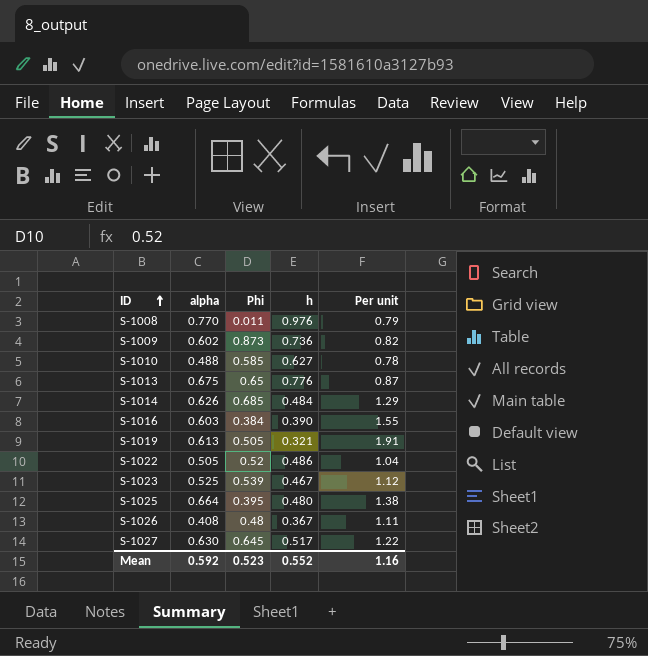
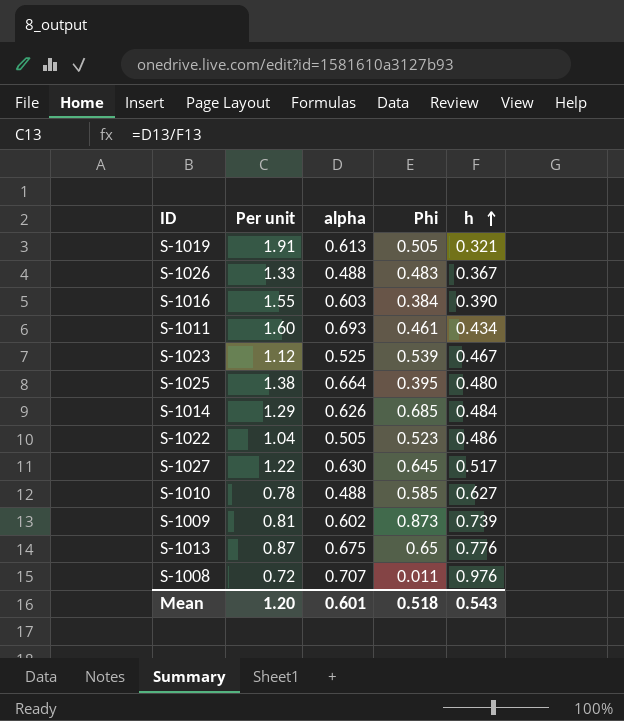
row order: ID ascending -> h ascending
column Per unit | position: 5 -> 2
S-1026 | Per unit: 1.11 -> 1.33
S-1026 | alpha: 0.408 -> 0.488
S-1026 | Phi: 0.48 -> 0.483
row S-1011: none -> 1.60 | 0.693 | 0.461 | 0.434
S-1022 | Phi: 0.52 -> 0.523
S-1009 | Per unit: 0.82 -> 0.81
S-1009 | h: 0.736 -> 0.739
S-1008 | Per unit: 0.79 -> 0.72
S-1008 | alpha: 0.770 -> 0.707
Mean | Per unit: 1.16 -> 1.20
Mean | alpha: 0.592 -> 0.601
Mean | Phi: 0.523 -> 0.518
Mean | h: 0.552 -> 0.543

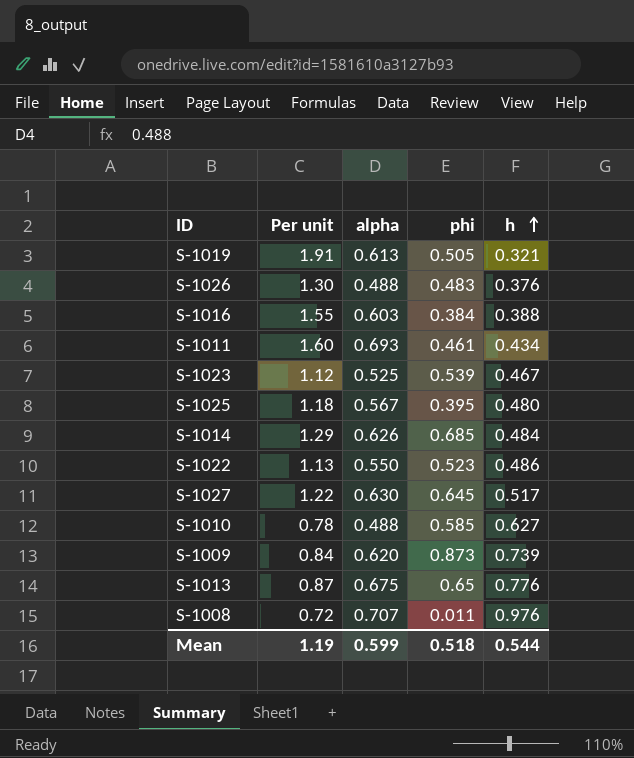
column name: Phi -> phi
S-1026 | Per unit: 1.33 -> 1.30
S-1026 | h: 0.367 -> 0.376
S-1016 | h: 0.390 -> 0.388
S-1025 | Per unit: 1.38 -> 1.18
S-1025 | alpha: 0.664 -> 0.567
S-1022 | Per unit: 1.04 -> 1.13
S-1022 | alpha: 0.505 -> 0.550
S-1009 | Per unit: 0.81 -> 0.84
S-1009 | alpha: 0.602 -> 0.620
Mean | Per unit: 1.20 -> 1.19
Mean | alpha: 0.601 -> 0.599
Mean | h: 0.543 -> 0.544

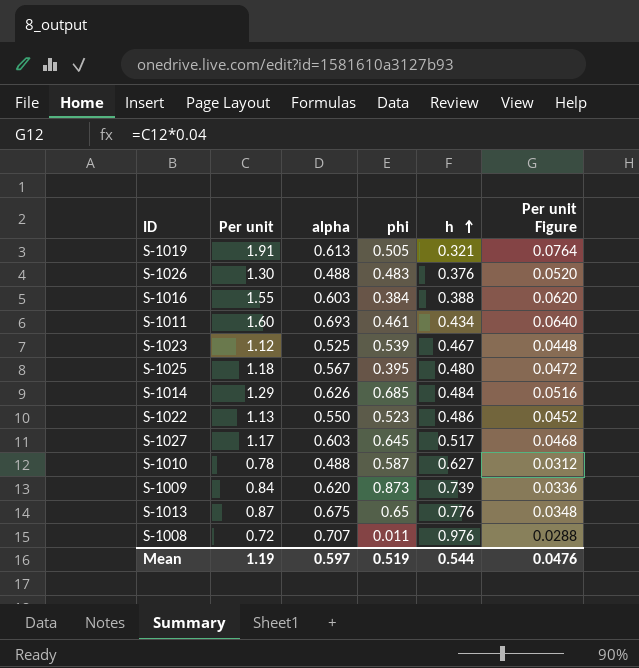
column Per unit Figure | formula: none -> [Per unit] * 0.04
S-1027 | Per unit: 1.22 -> 1.17
S-1027 | alpha: 0.630 -> 0.603
S-1010 | phi: 0.585 -> 0.587
Mean | alpha: 0.599 -> 0.597
Mean | phi: 0.518 -> 0.519

